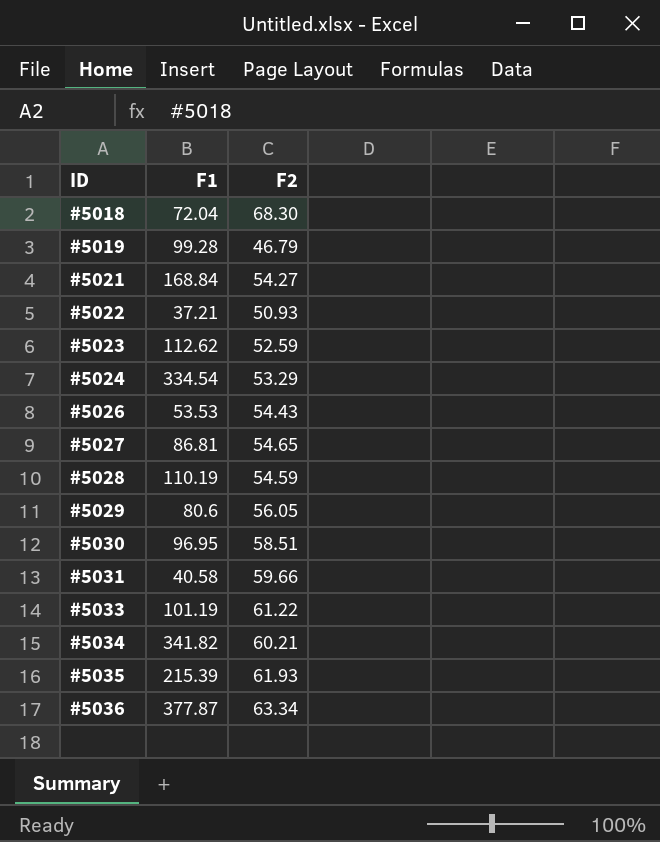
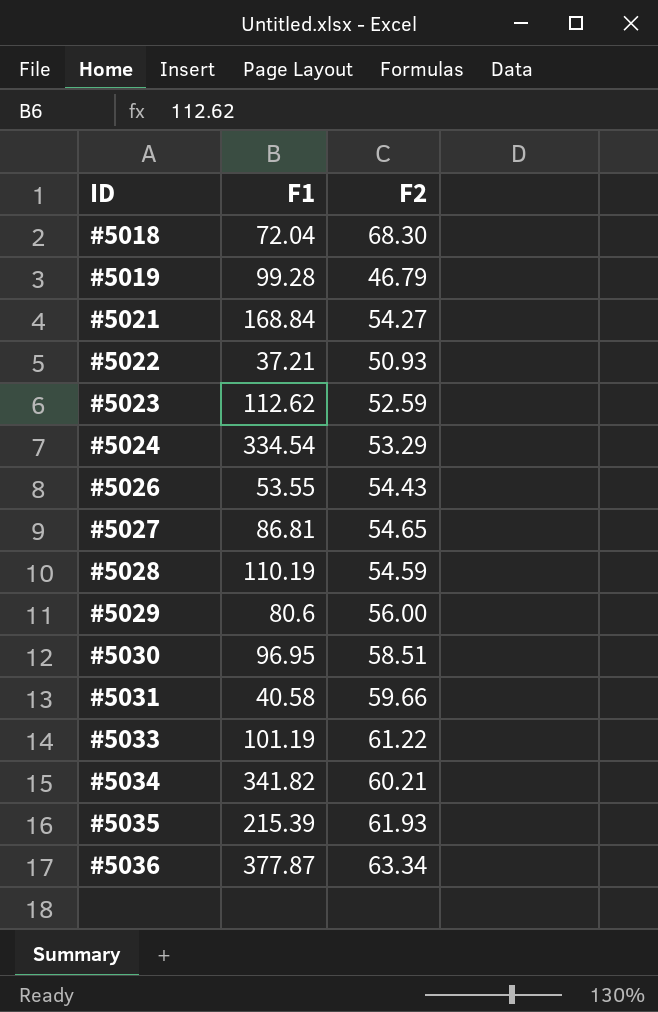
#5026 | F1: 53.53 -> 53.55
#5029 | F2: 56.05 -> 56.00

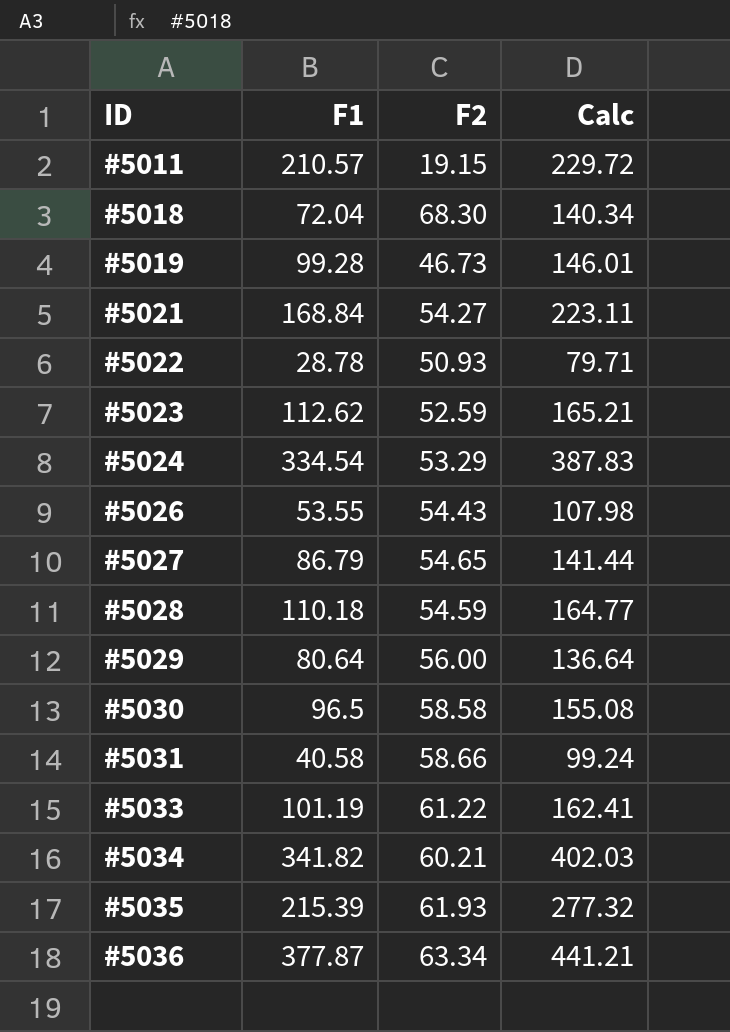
column Calc | formula: none -> [F1] + [F2]
row #5011: none -> 210.57 | 19.15 | 229.72
#5019 | F2: 46.79 -> 46.73
#5022 | F1: 37.21 -> 28.78
#5027 | F1: 86.81 -> 86.79
#5028 | F1: 110.19 -> 110.18
#5029 | F1: 80.6 -> 80.64
#5030 | F1: 96.95 -> 96.5
#5030 | F2: 58.51 -> 58.58
#5031 | F2: 59.66 -> 58.66

